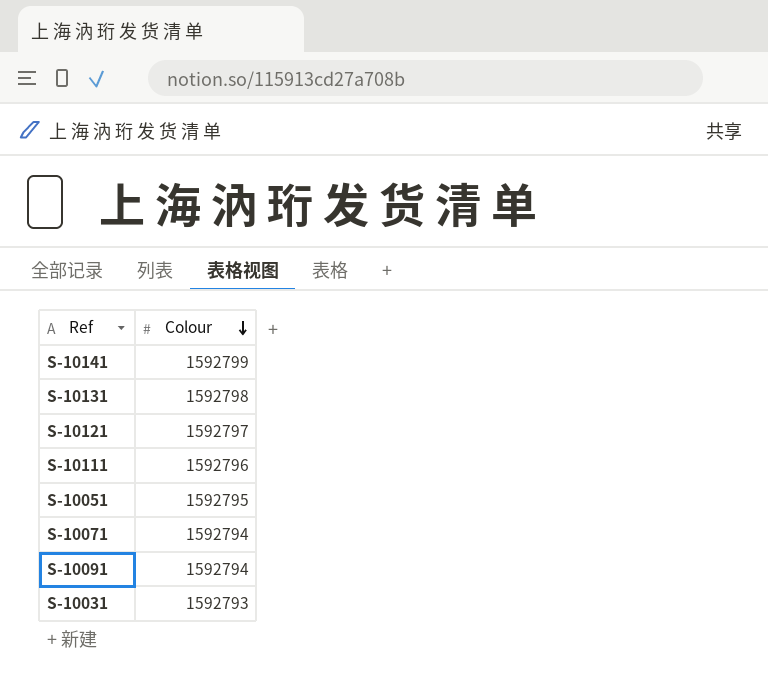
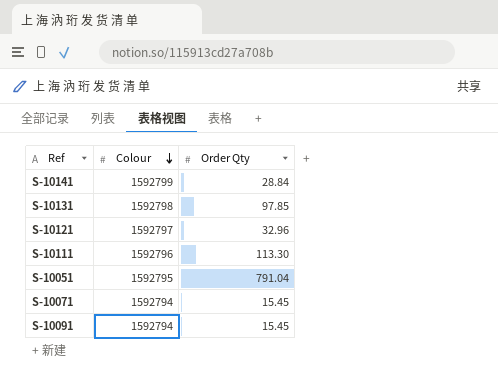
column Order Qty | position: none -> 3
row S-10031: 1592793 -> none

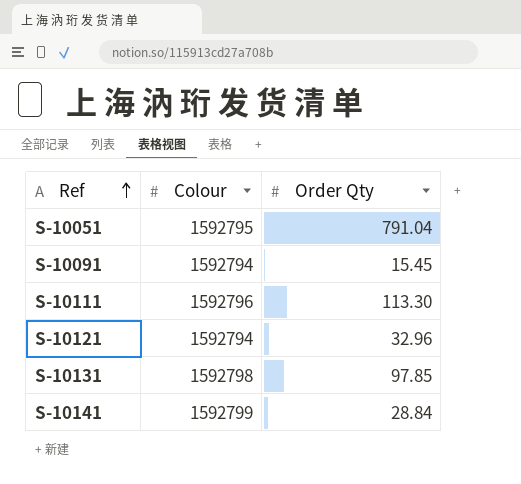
row order: Colour descending -> Ref ascending
row S-10071: 1592794 | 15.45 -> none
S-10121 | Colour: 1592797 -> 1592794

